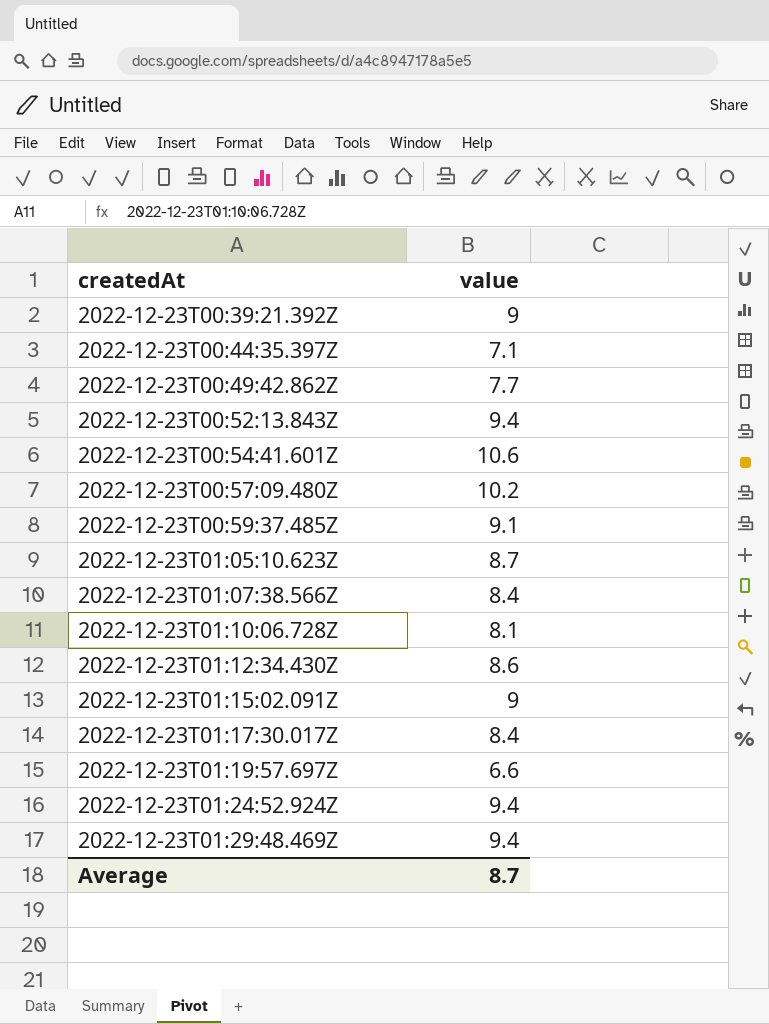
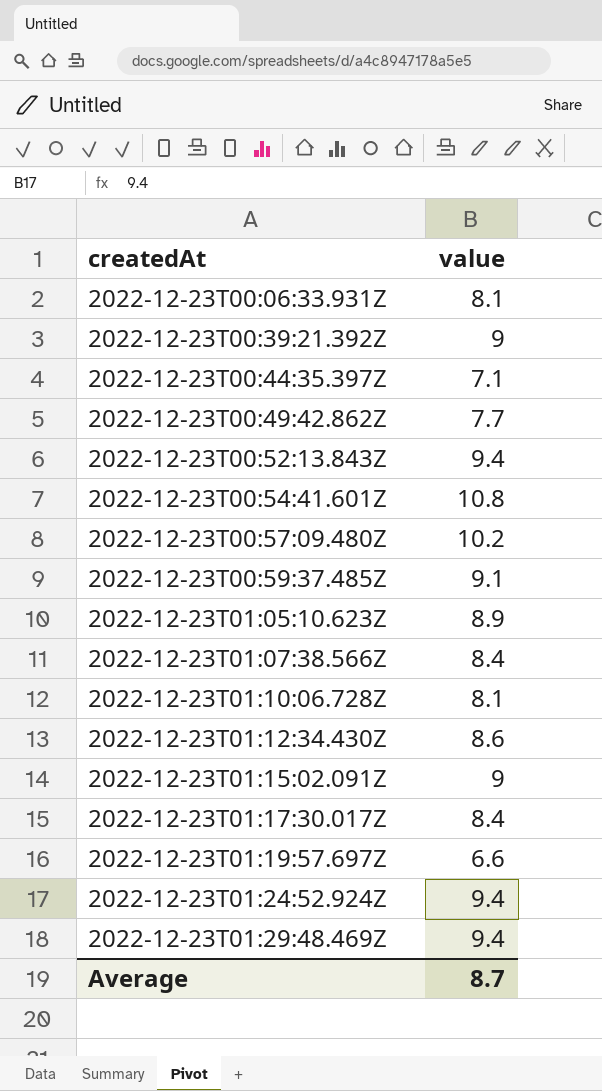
row 2022-12-23T00:06:33.931Z: none -> 8.1
2022-12-23T00:54:41.601Z | value: 10.6 -> 10.8
2022-12-23T01:05:10.623Z | value: 8.7 -> 8.9

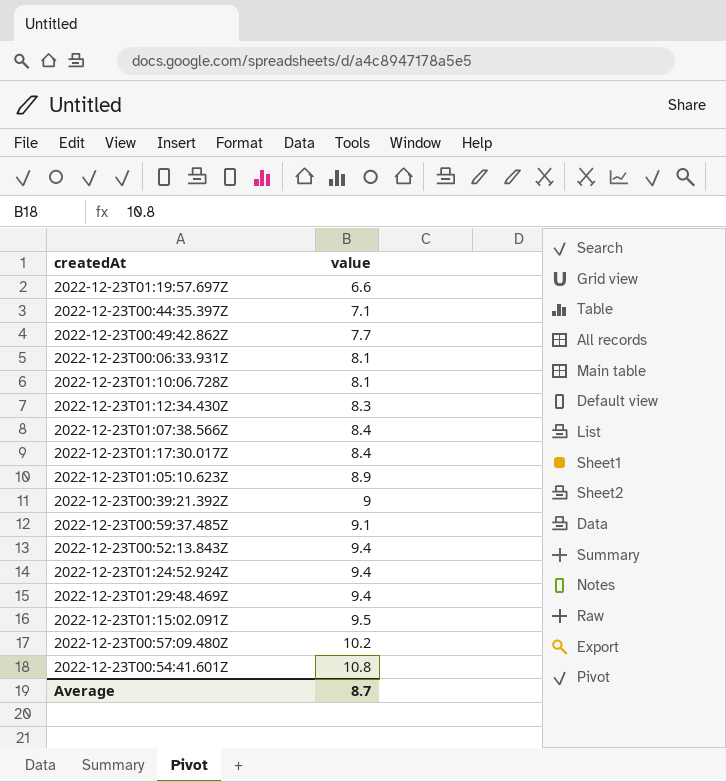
row order: createdAt ascending -> value ascending
2022-12-23T01:12:34.430Z | value: 8.6 -> 8.3
2022-12-23T01:15:02.091Z | value: 9 -> 9.5

